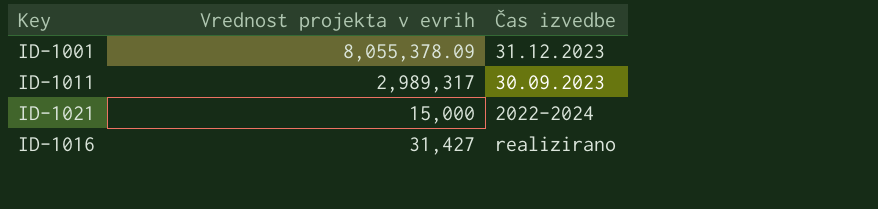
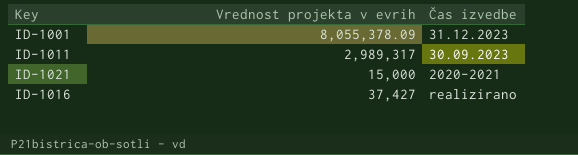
ID-1021 | Čas izvedbe: 2022-2024 -> 2020-2021
ID-1016 | Vrednost projekta v evrih: 31,427 -> 37,427

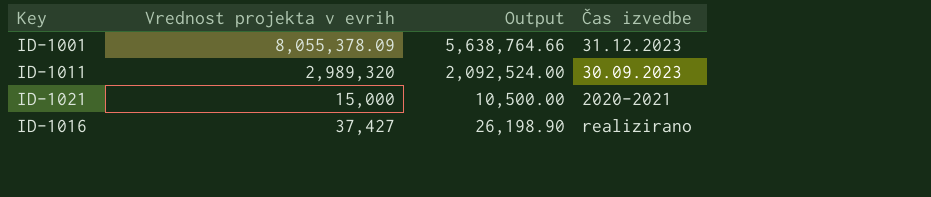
column Output | formula: none -> [Vrednost projekta v evrih] * 0.7
ID-1011 | Vrednost projekta v evrih: 2,989,317 -> 2,989,320

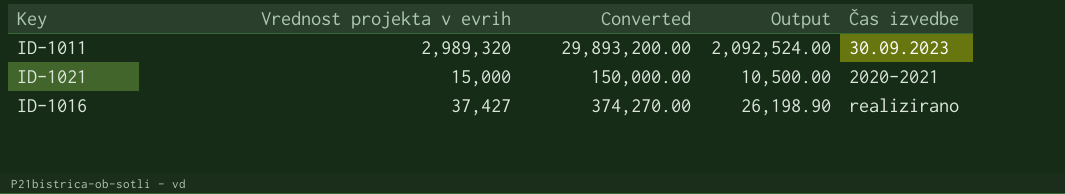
column Converted | formula: none -> [Vrednost projekta v evrih] * 10
row ID-1001: 8,055,378.09 | 5,638,764.66 | 31.12.2023 -> none

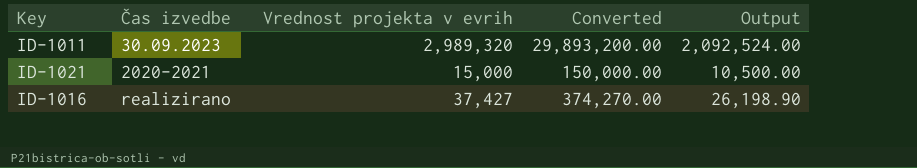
column Čas izvedbe | position: 5 -> 2

